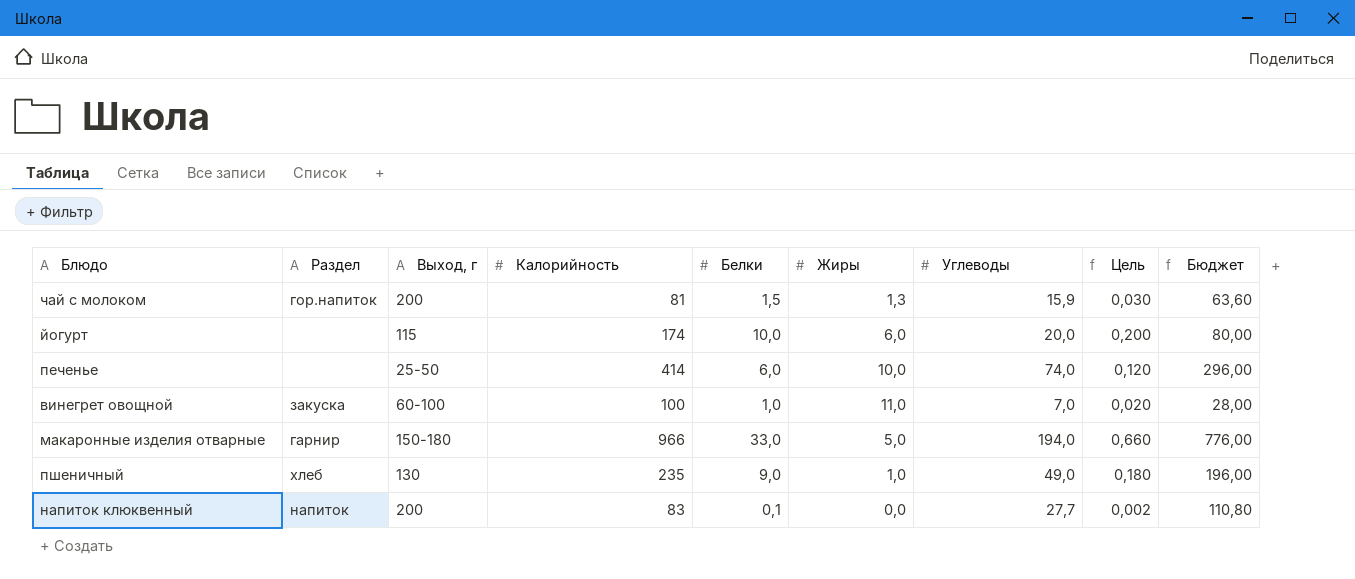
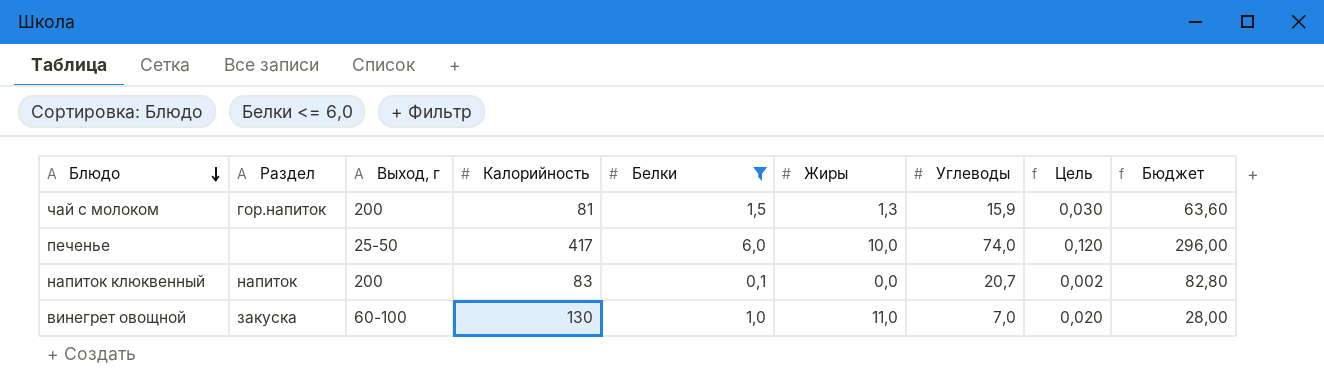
filter: none -> Белки <= 6,0
row order: none -> Блюдо descending
печенье | Калорийность: 414 -> 417
напиток клюквенный | Углеводы: 27,7 -> 20,7
напиток клюквенный | Бюджет: 110,80 -> 82,80
винегрет овощной | Калорийность: 100 -> 130

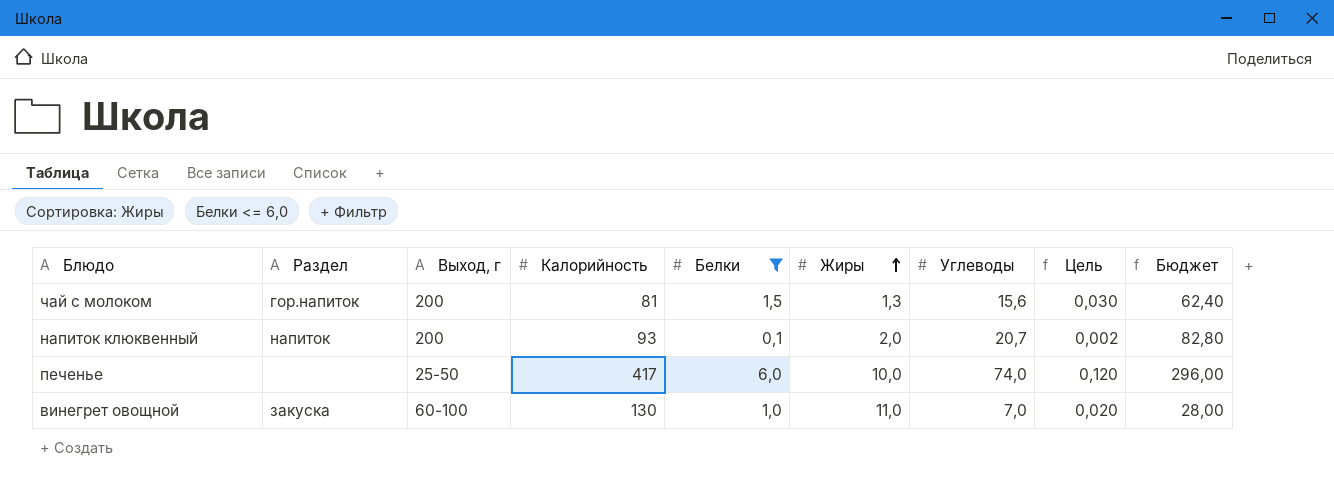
row order: Блюдо descending -> Жиры ascending
чай с молоком | Углеводы: 15,9 -> 15,6
чай с молоком | Бюджет: 63,60 -> 62,40
напиток клюквенный | Калорийность: 83 -> 93
напиток клюквенный | Жиры: 0,0 -> 2,0

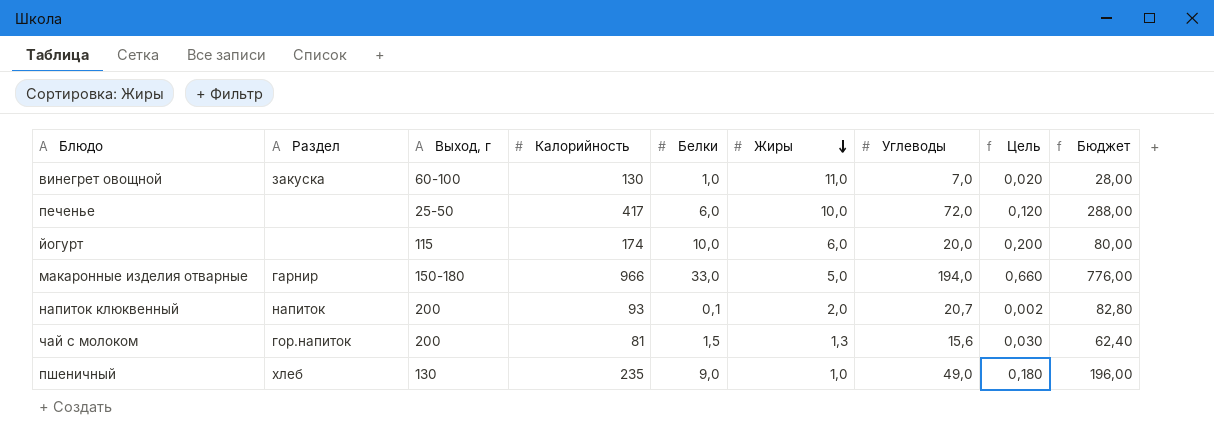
filter: Белки <= 6,0 -> none
row order: Жиры ascending -> Жиры descending
печенье | Углеводы: 74,0 -> 72,0
печенье | Бюджет: 296,00 -> 288,00

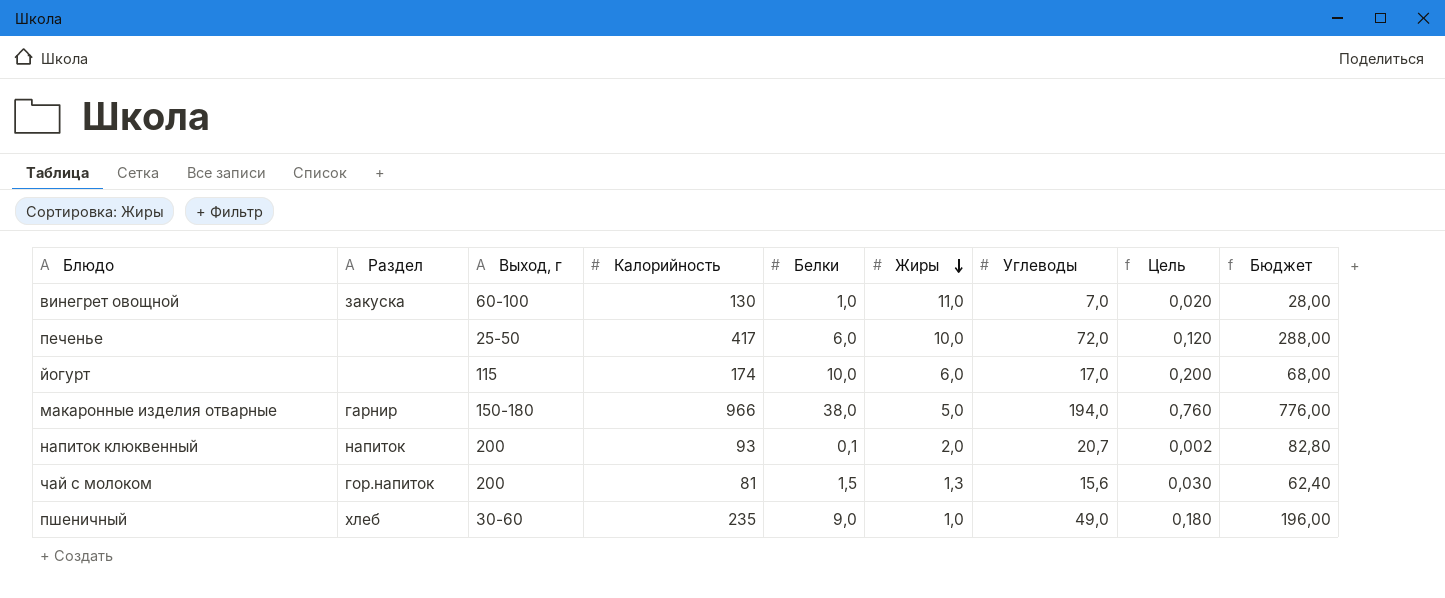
йогурт | Углеводы: 20,0 -> 17,0
йогурт | Бюджет: 80,00 -> 68,00
макаронные изделия отварные | Белки: 33,0 -> 38,0
макаронные изделия отварные | Цель: 0,660 -> 0,760
пшеничный | Выход, г: 130 -> 30-60

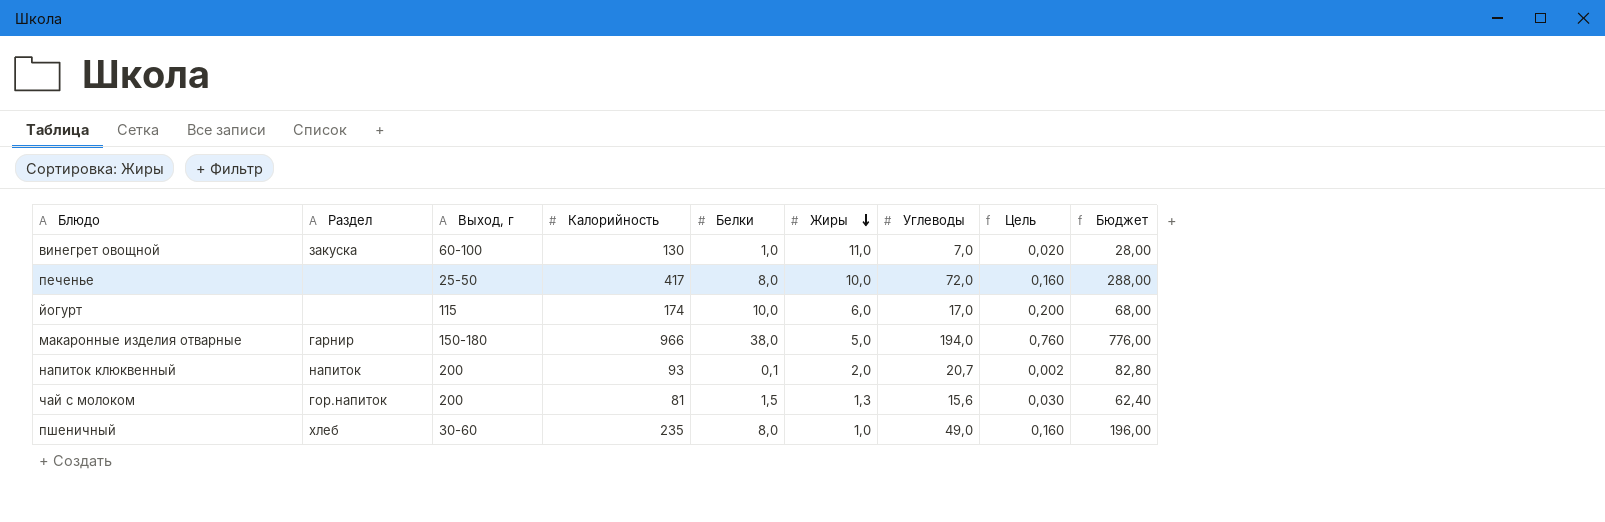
печенье | Белки: 6,0 -> 8,0
печенье | Цель: 0,120 -> 0,160
пшеничный | Белки: 9,0 -> 8,0
пшеничный | Цель: 0,180 -> 0,160

